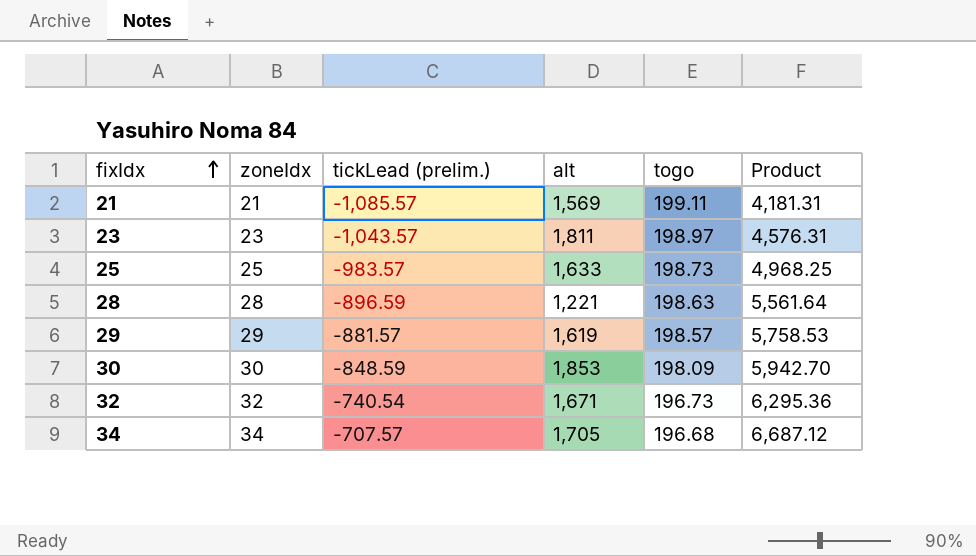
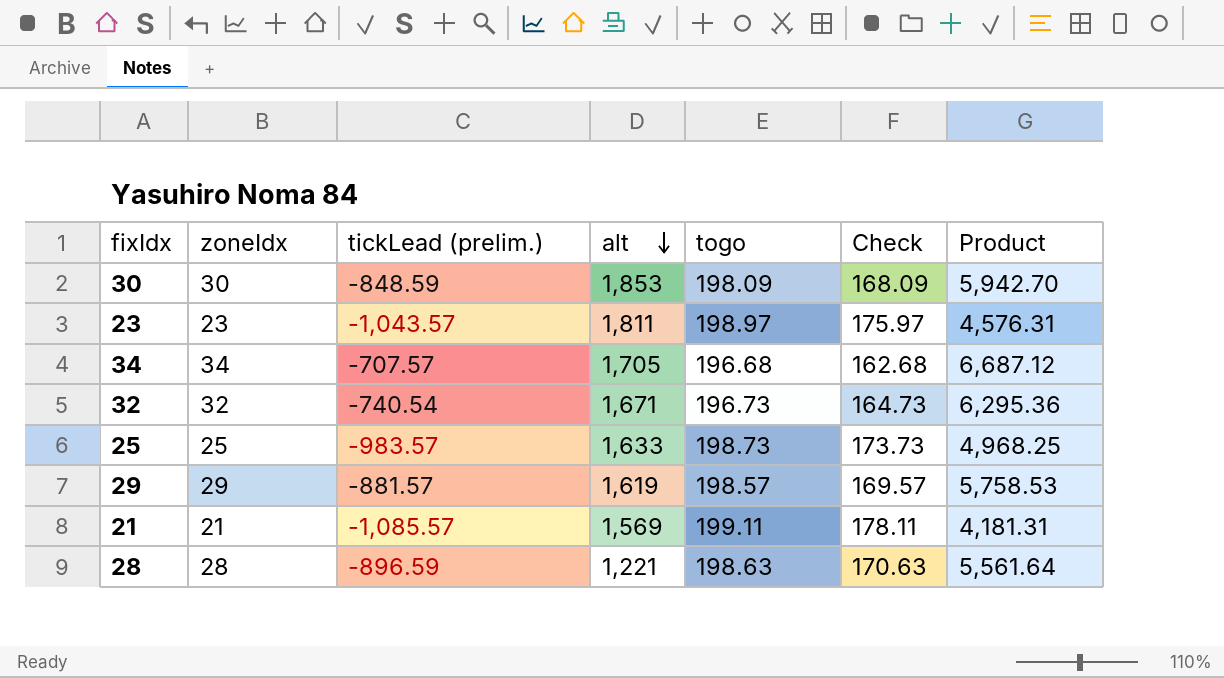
row order: fixIdx ascending -> alt descending
column Check | formula: none -> [togo] - [zoneIdx]

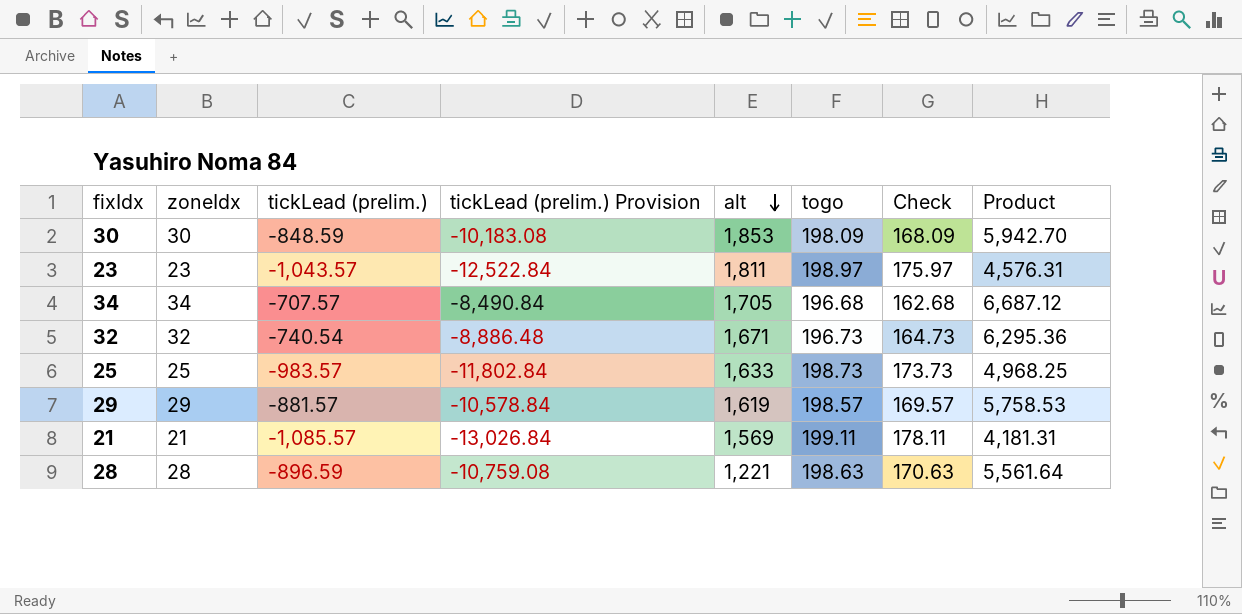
column tickLead (prelim.) Provision | formula: none -> [tickLead (prelim.)] * 12

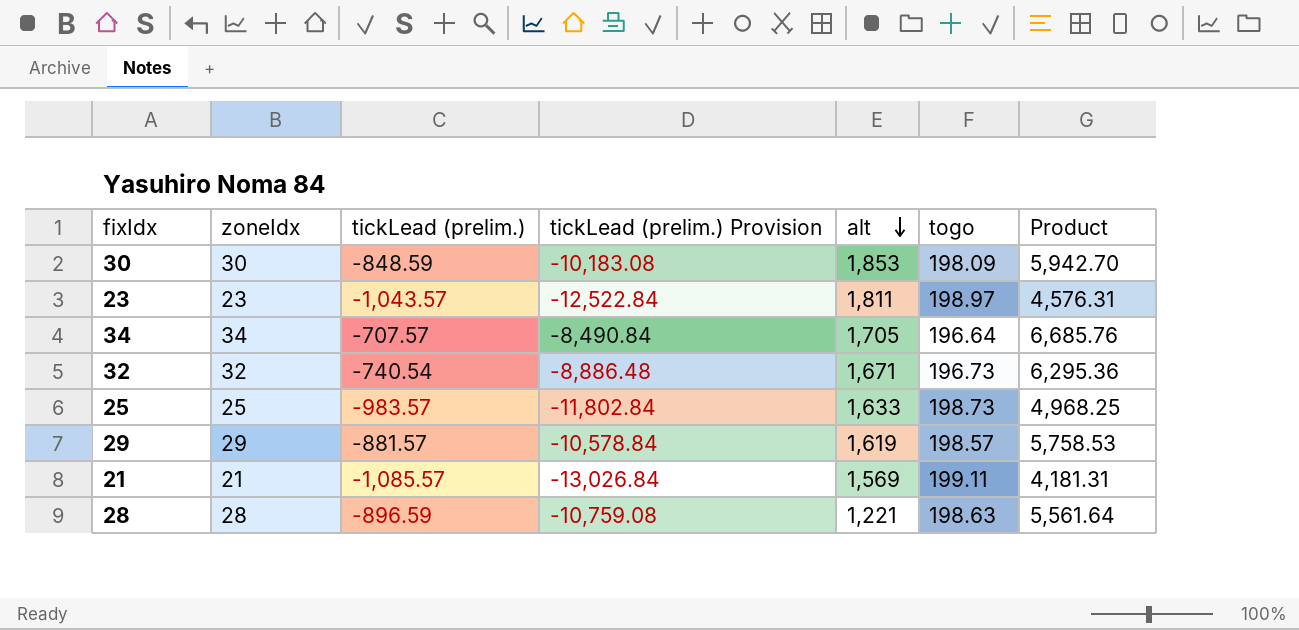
column Check | formula: [togo] - [zoneIdx] -> none
34 | togo: 196.68 -> 196.64
34 | Product: 6,687.12 -> 6,685.76

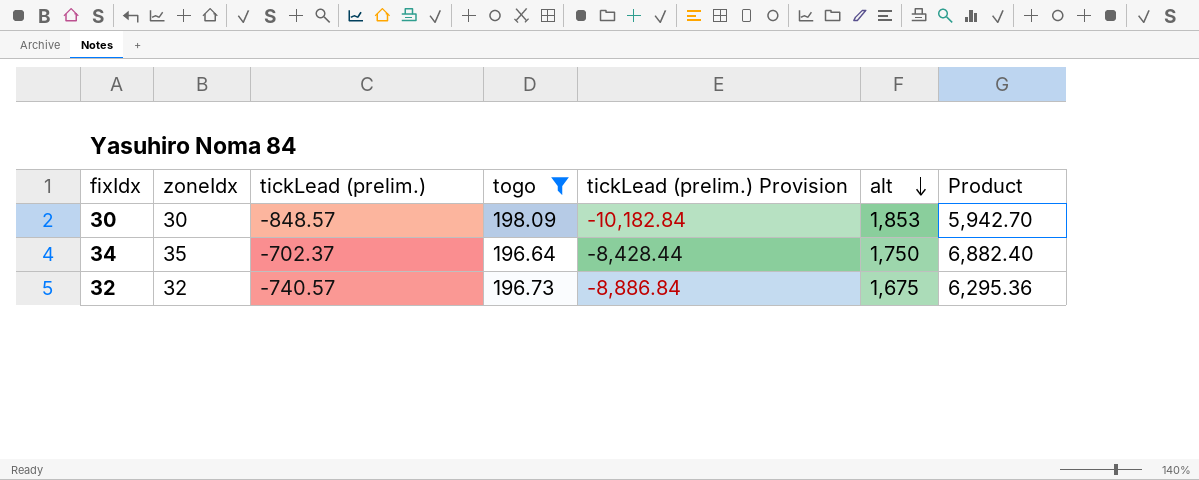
filter: none -> togo <= 198.09
column togo | position: 6 -> 4
30 | tickLead (prelim.): -848.59 -> -848.57
30 | tickLead (prelim.) Provision: -10,183.08 -> -10,182.84
34 | zoneIdx: 34 -> 35
34 | tickLead (prelim.): -707.57 -> -702.37
34 | tickLead (prelim.) Provision: -8,490.84 -> -8,428.44
34 | alt: 1,705 -> 1,750
34 | Product: 6,685.76 -> 6,882.40
32 | tickLead (prelim.): -740.54 -> -740.57
32 | tickLead (prelim.) Provision: -8,886.48 -> -8,886.84
32 | alt: 1,671 -> 1,675

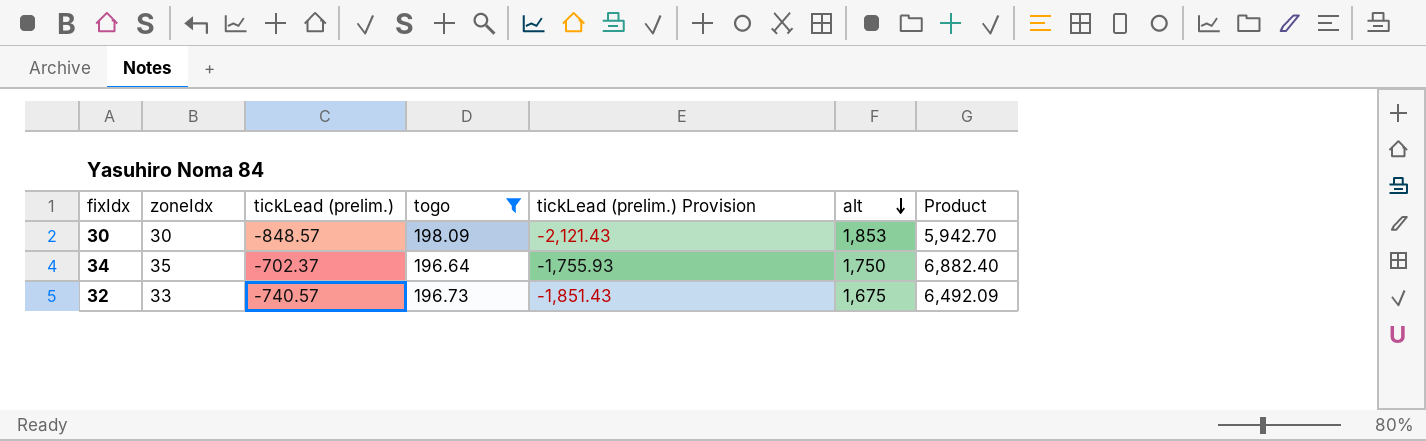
column tickLead (prelim.) Provision | formula: [tickLead (prelim.)] * 12 -> [tickLead (prelim.)] * 2.5
32 | zoneIdx: 32 -> 33
32 | Product: 6,295.36 -> 6,492.09

